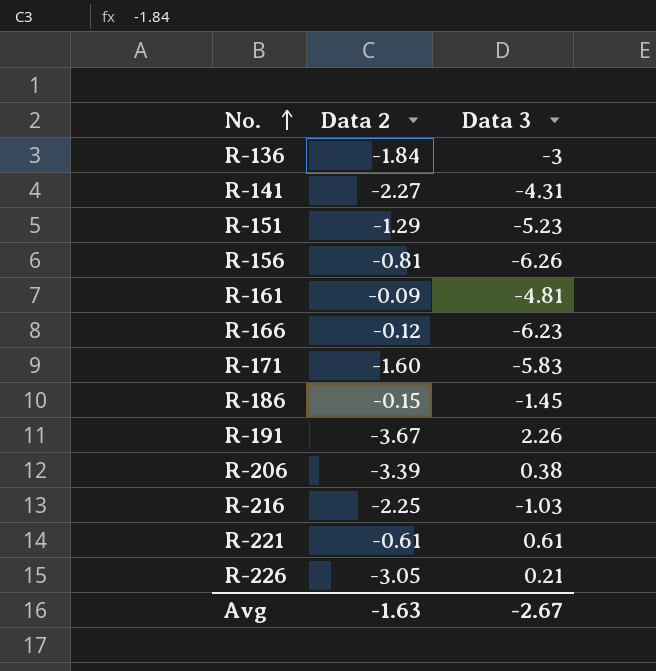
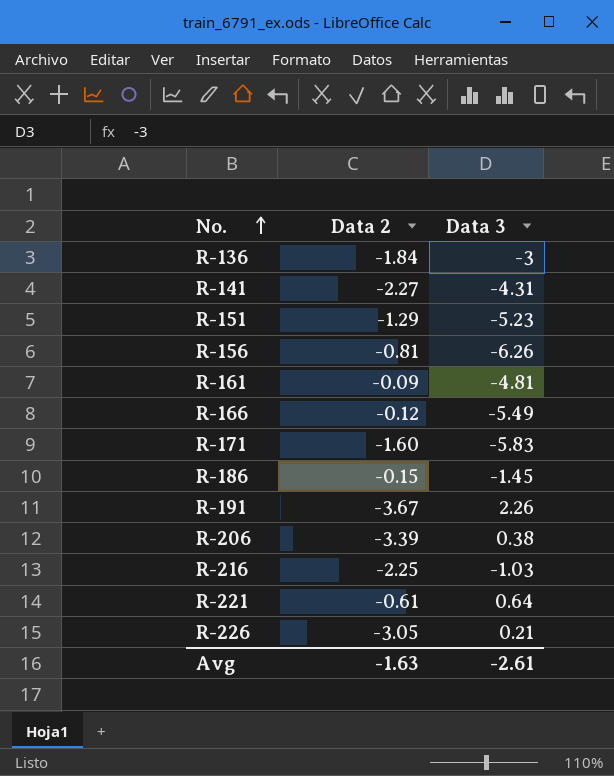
R-166 | Data 3: -6.23 -> -5.49
R-221 | Data 3: 0.61 -> 0.64
Avg | Data 3: -2.67 -> -2.61

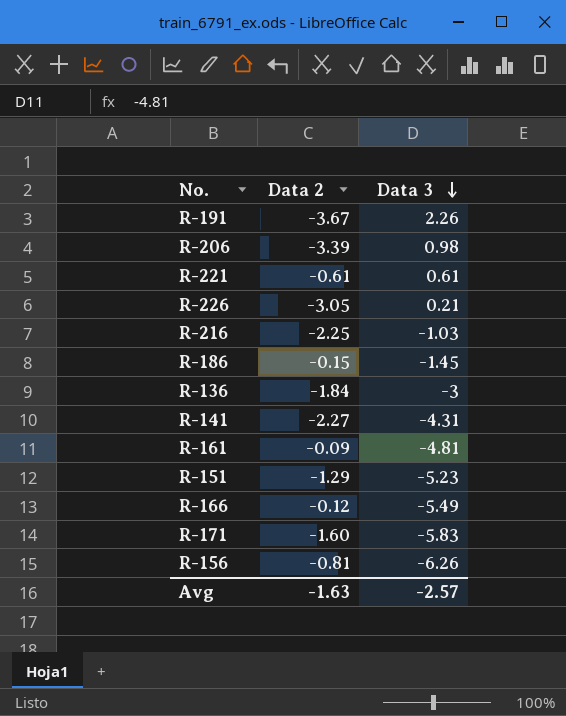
row order: No. ascending -> Data 3 descending
R-206 | Data 3: 0.38 -> 0.98
R-221 | Data 3: 0.64 -> 0.61
Avg | Data 3: -2.61 -> -2.57

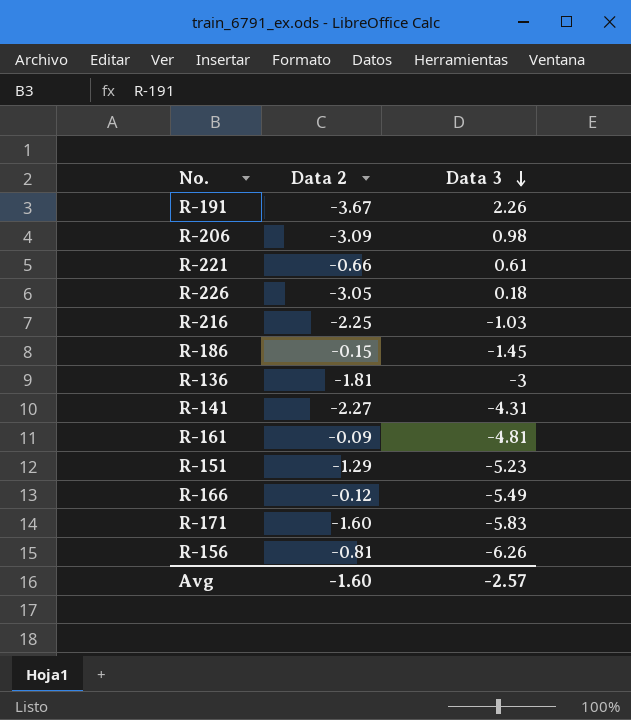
R-206 | Data 2: -3.39 -> -3.09
R-221 | Data 2: -0.61 -> -0.66
R-226 | Data 3: 0.21 -> 0.18
R-136 | Data 2: -1.84 -> -1.81
Avg | Data 2: -1.63 -> -1.60

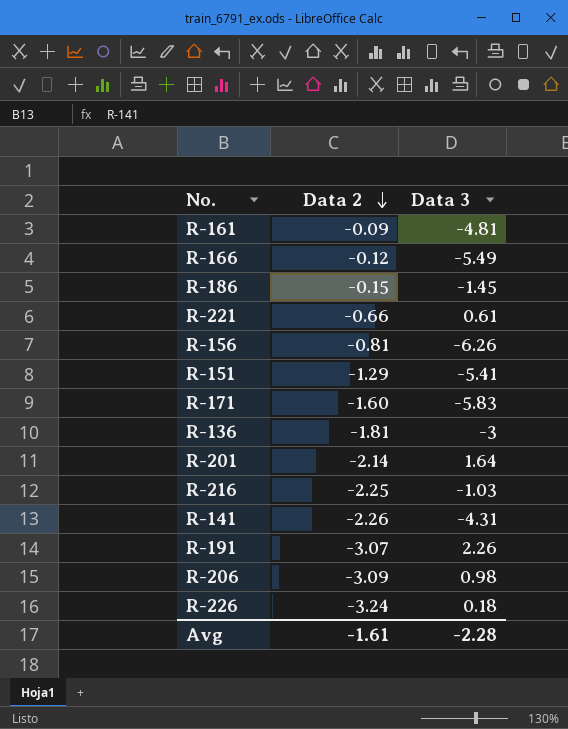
row order: Data 3 descending -> Data 2 descending
R-151 | Data 3: -5.23 -> -5.41
row R-201: none -> -2.14 | 1.64
R-141 | Data 2: -2.27 -> -2.26
R-191 | Data 2: -3.67 -> -3.07
R-226 | Data 2: -3.05 -> -3.24
Avg | Data 2: -1.60 -> -1.61
Avg | Data 3: -2.57 -> -2.28

